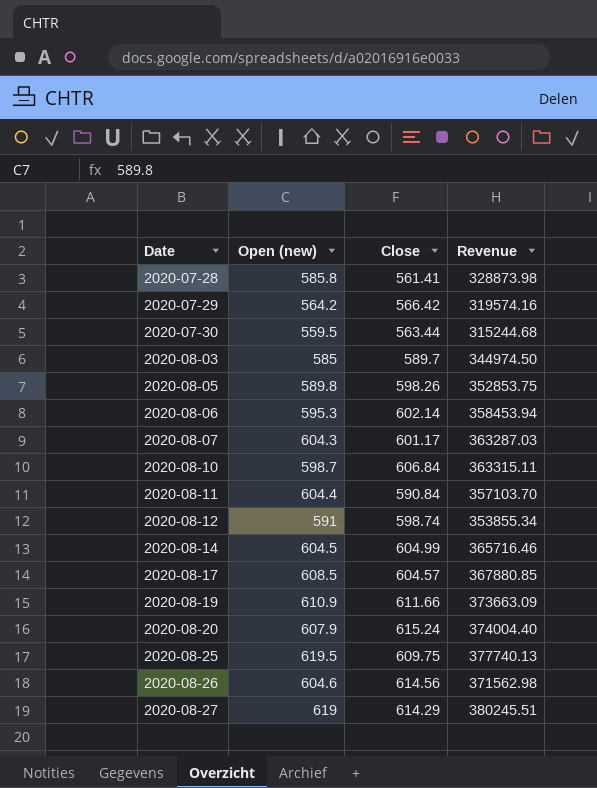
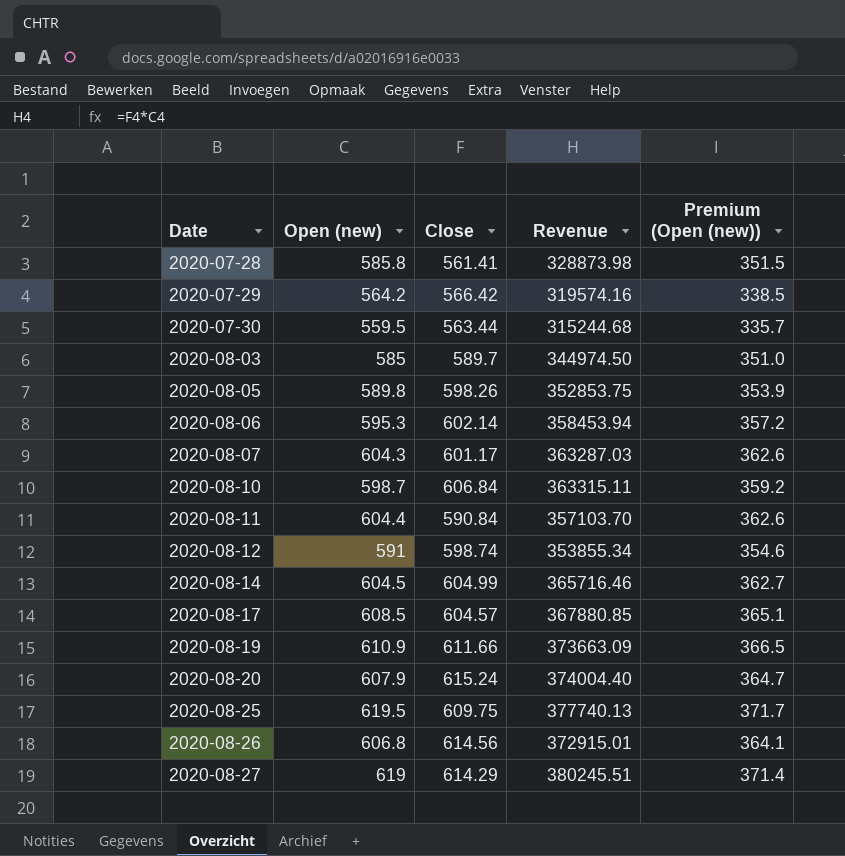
column Premium (Open (new)) | formula: none -> [Open (new)] * 0.6
2020-08-26 | Open (new): 604.6 -> 606.8
2020-08-26 | Revenue: 371562.98 -> 372915.01

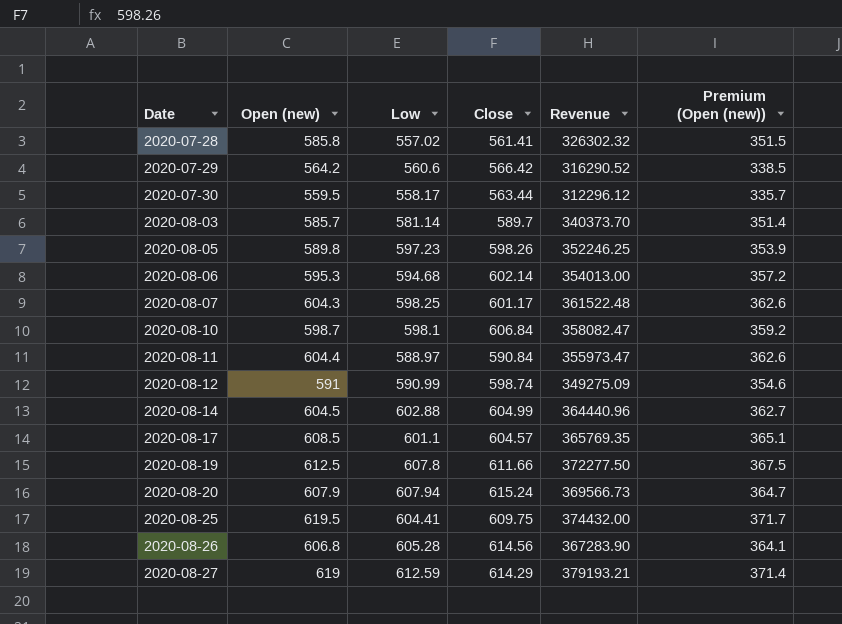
column Low | position: none -> 3
column Revenue | formula: [Open (new)] * [Close] -> [Open (new)] * [Low]
2020-08-03 | Open (new): 585 -> 585.7
2020-08-03 | Premium (Open (new)): 351.0 -> 351.4
2020-08-19 | Open (new): 610.9 -> 612.5
2020-08-19 | Premium (Open (new)): 366.5 -> 367.5

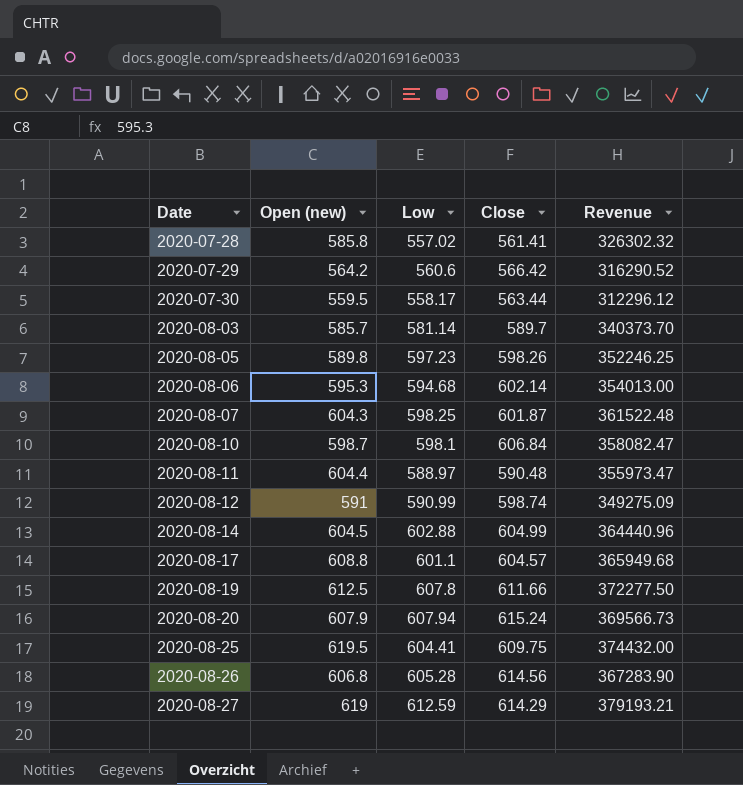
column Premium (Open (new)) | formula: [Open (new)] * 0.6 -> none
2020-08-07 | Close: 601.17 -> 601.87
2020-08-11 | Close: 590.84 -> 590.48
2020-08-17 | Open (new): 608.5 -> 608.8
2020-08-17 | Revenue: 365769.35 -> 365949.68

